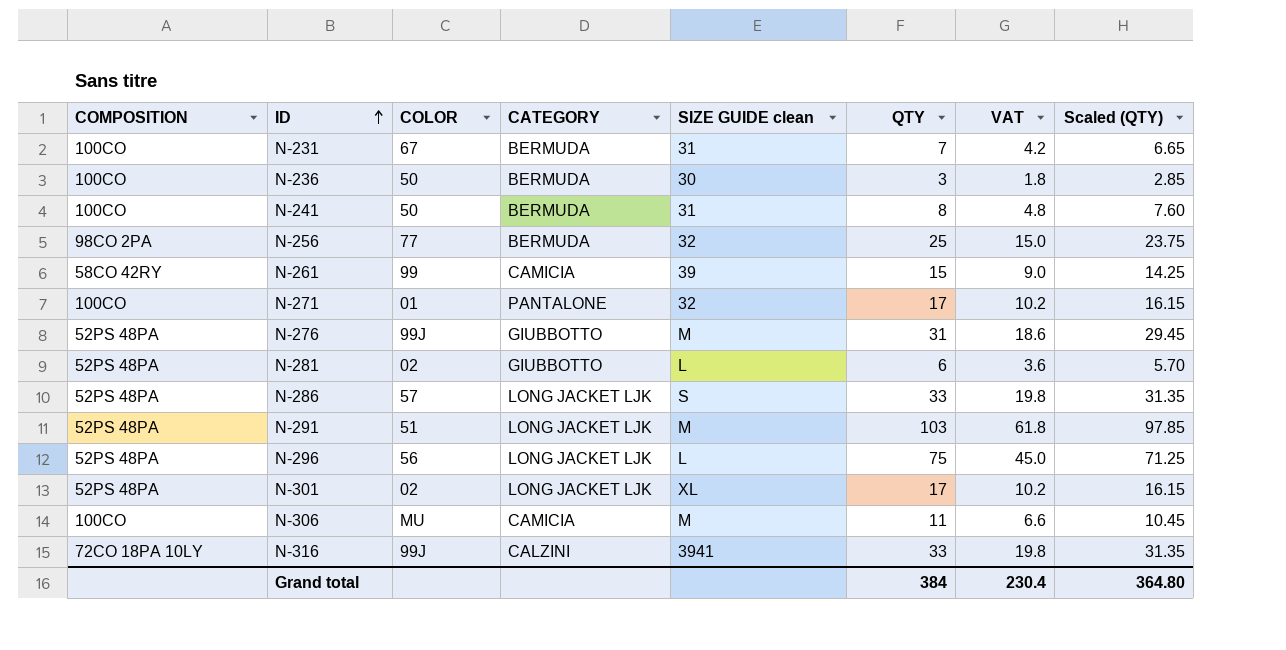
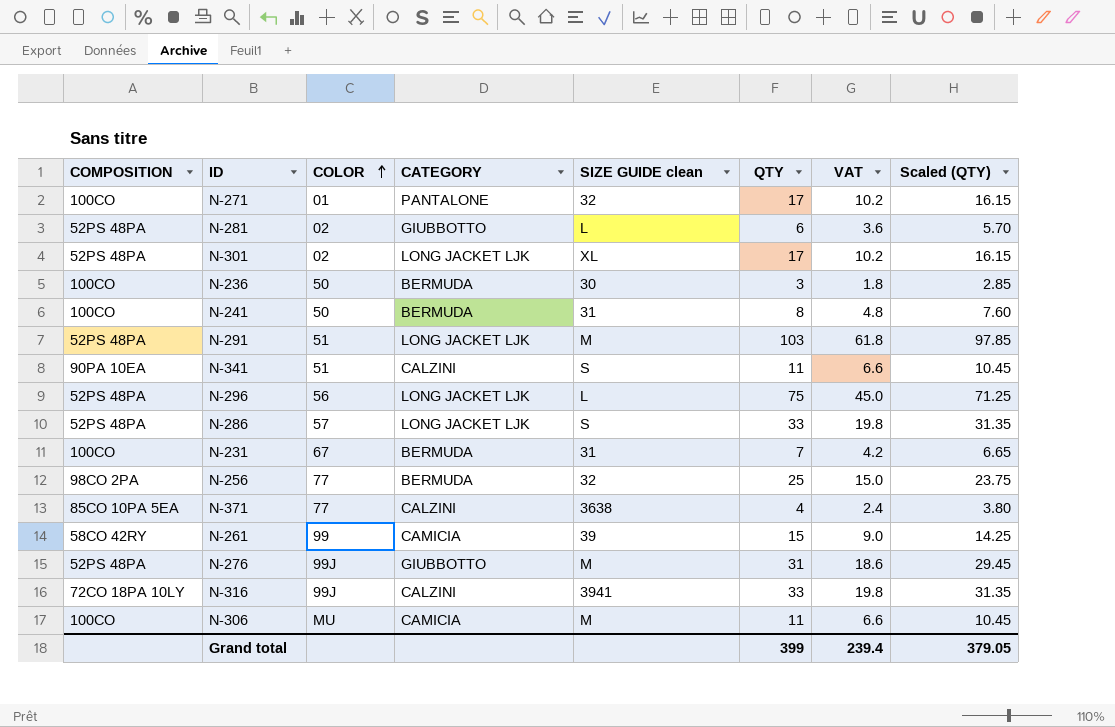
row order: ID ascending -> COLOR ascending
row N-341: none -> 90PA 10EA | 51 | CALZINI | S | 11 | 6.6 | 10.45
row N-371: none -> 85CO 10PA 5EA | 77 | CALZINI | 3638 | 4 | 2.4 | 3.80
Grand total | QTY: 384 -> 399
Grand total | VAT: 230.4 -> 239.4
Grand total | Scaled (QTY): 364.80 -> 379.05

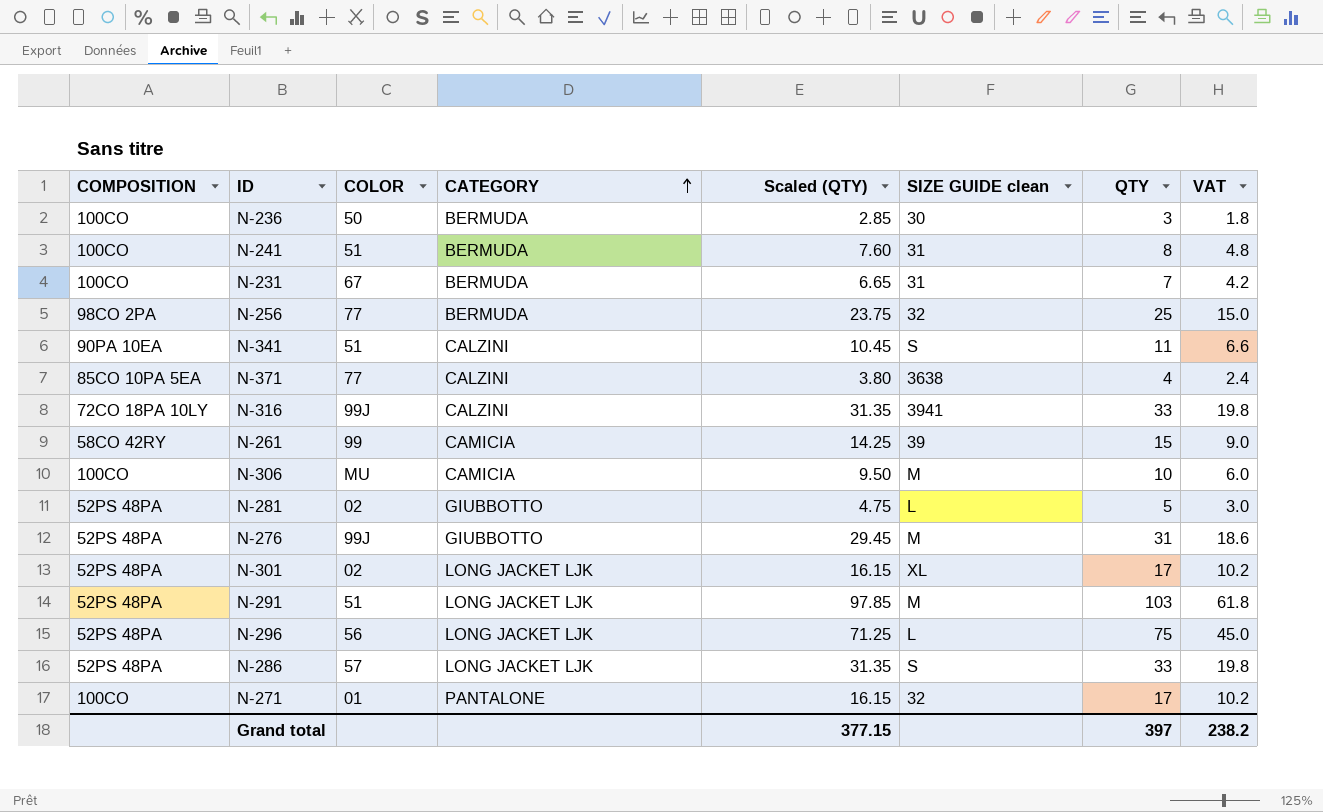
row order: COLOR ascending -> CATEGORY ascending
column Scaled (QTY) | position: 8 -> 5
N-241 | COLOR: 50 -> 51
N-306 | Scaled (QTY): 10.45 -> 9.50
N-306 | QTY: 11 -> 10
N-306 | VAT: 6.6 -> 6.0
N-281 | Scaled (QTY): 5.70 -> 4.75
N-281 | QTY: 6 -> 5
N-281 | VAT: 3.6 -> 3.0
Grand total | Scaled (QTY): 379.05 -> 377.15
Grand total | QTY: 399 -> 397
Grand total | VAT: 239.4 -> 238.2

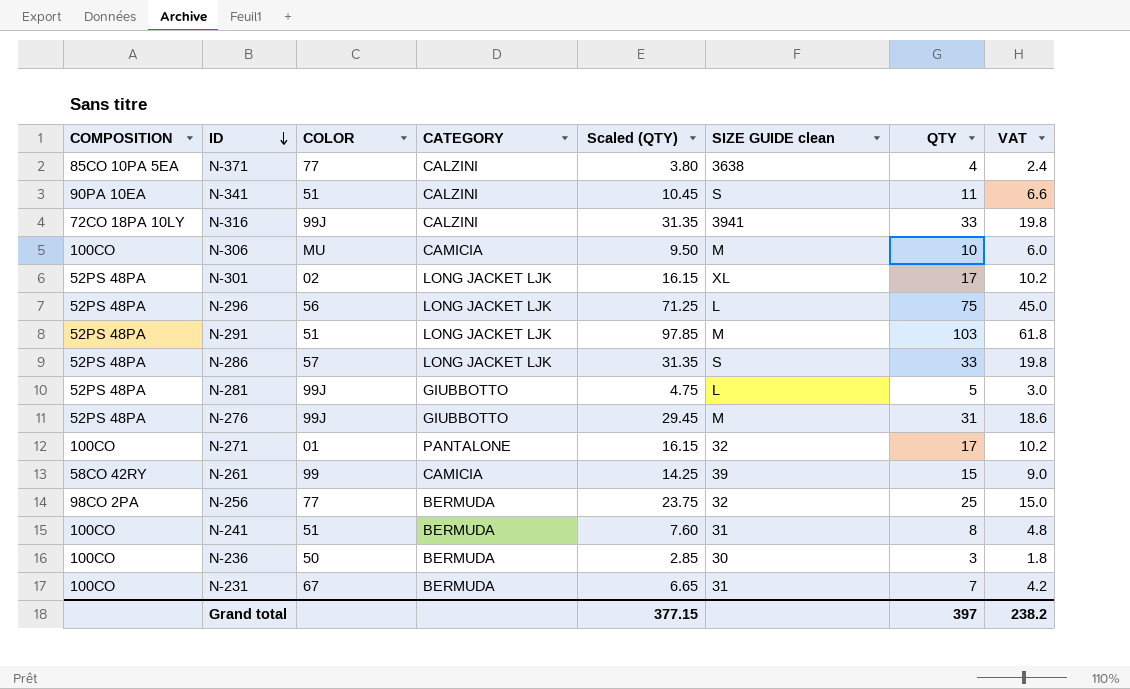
row order: CATEGORY ascending -> ID descending
N-281 | COLOR: 02 -> 99J

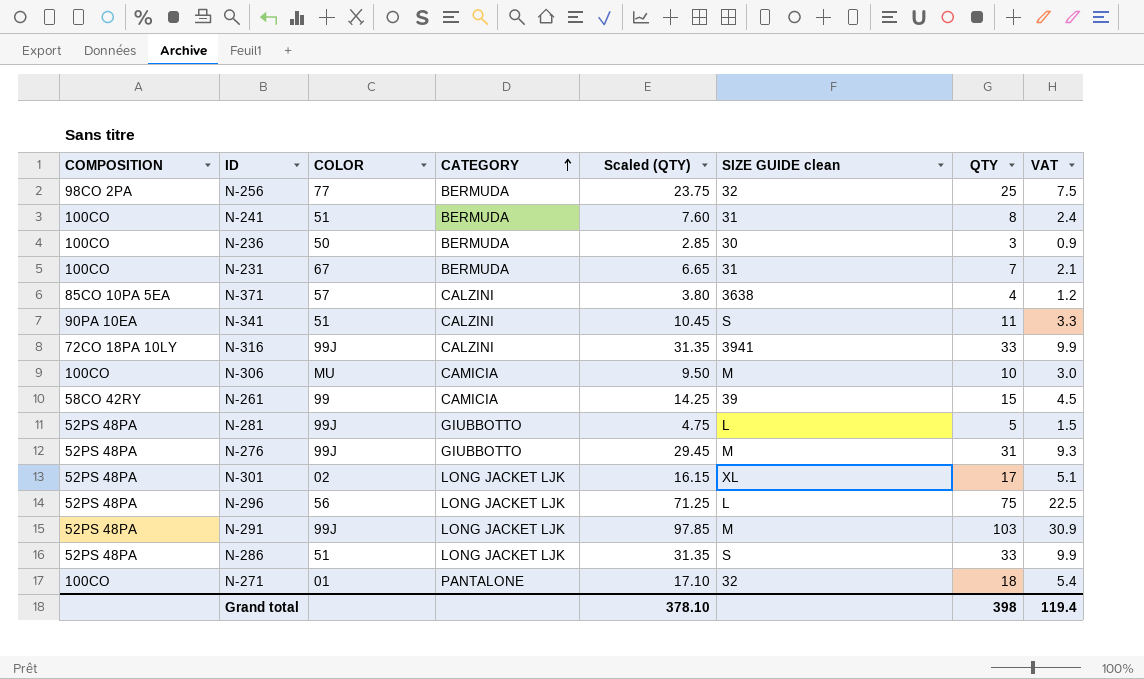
row order: ID descending -> CATEGORY ascending
column VAT | formula: [QTY] * 0.6 -> [QTY] * 0.3
N-371 | COLOR: 77 -> 57
N-291 | COLOR: 51 -> 99J
N-286 | COLOR: 57 -> 51
N-271 | Scaled (QTY): 16.15 -> 17.10
N-271 | QTY: 17 -> 18
Grand total | Scaled (QTY): 377.15 -> 378.10
Grand total | QTY: 397 -> 398
Grand total | VAT: 238.2 -> 119.4

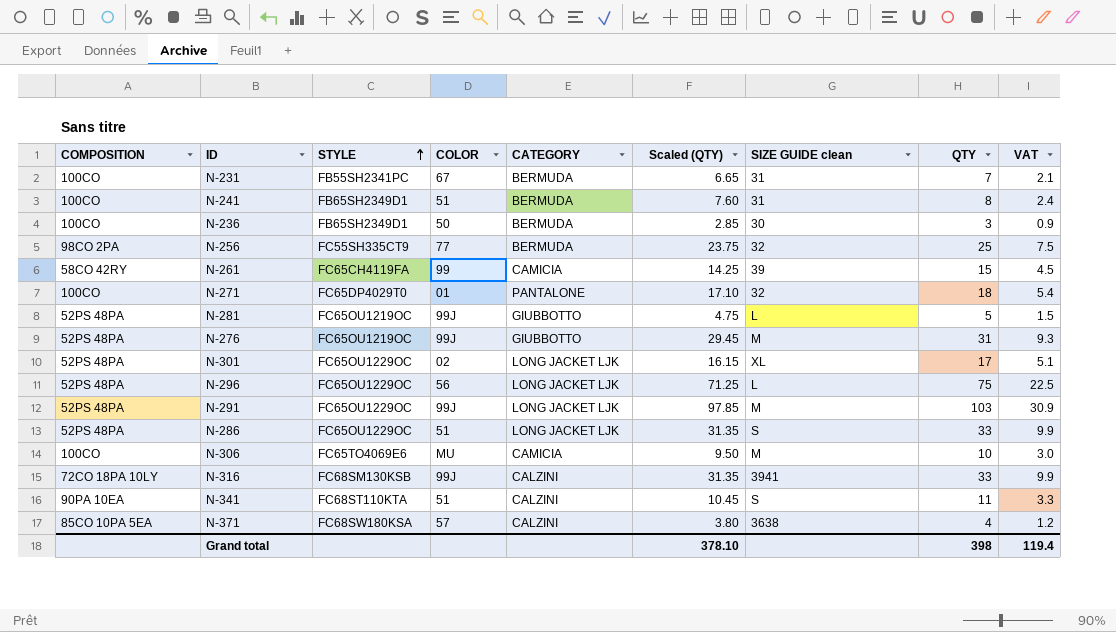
row order: CATEGORY ascending -> STYLE ascending
column STYLE | position: none -> 3

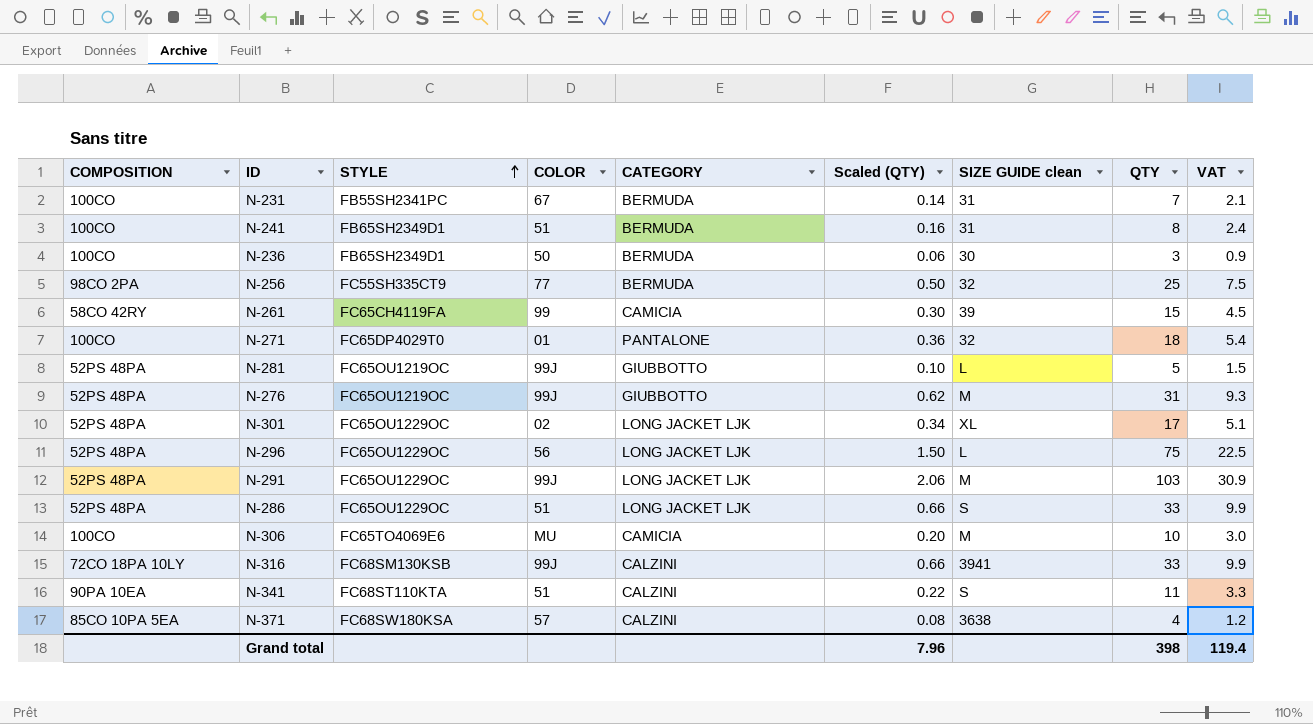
column Scaled (QTY) | formula: [QTY] * 0.95 -> [QTY] * 0.02
Grand total | Scaled (QTY): 378.10 -> 7.96

